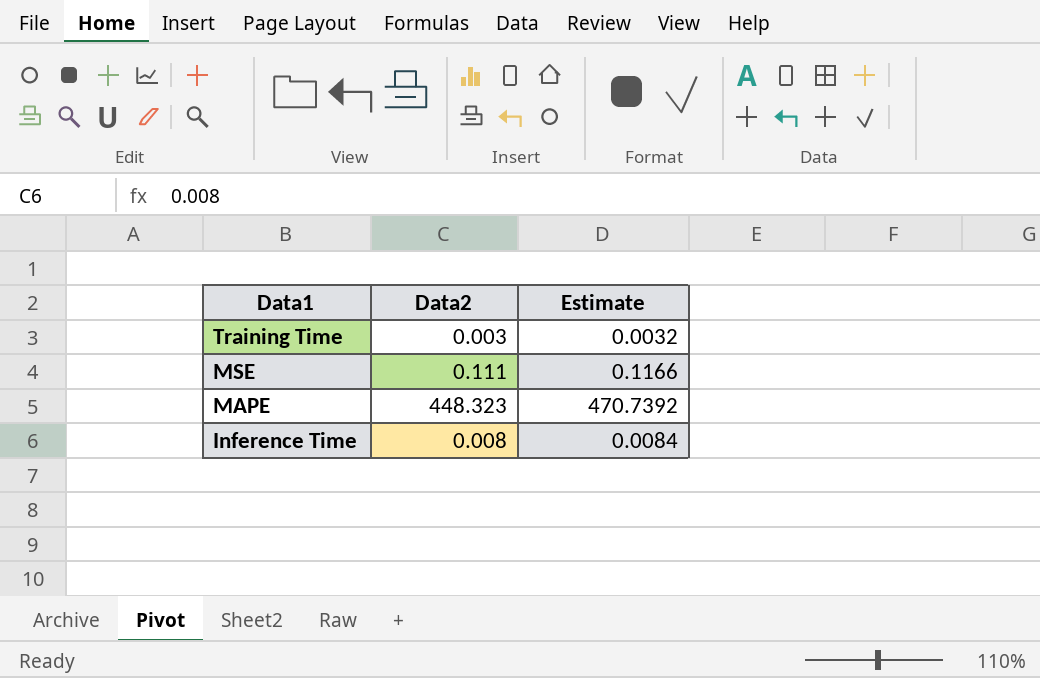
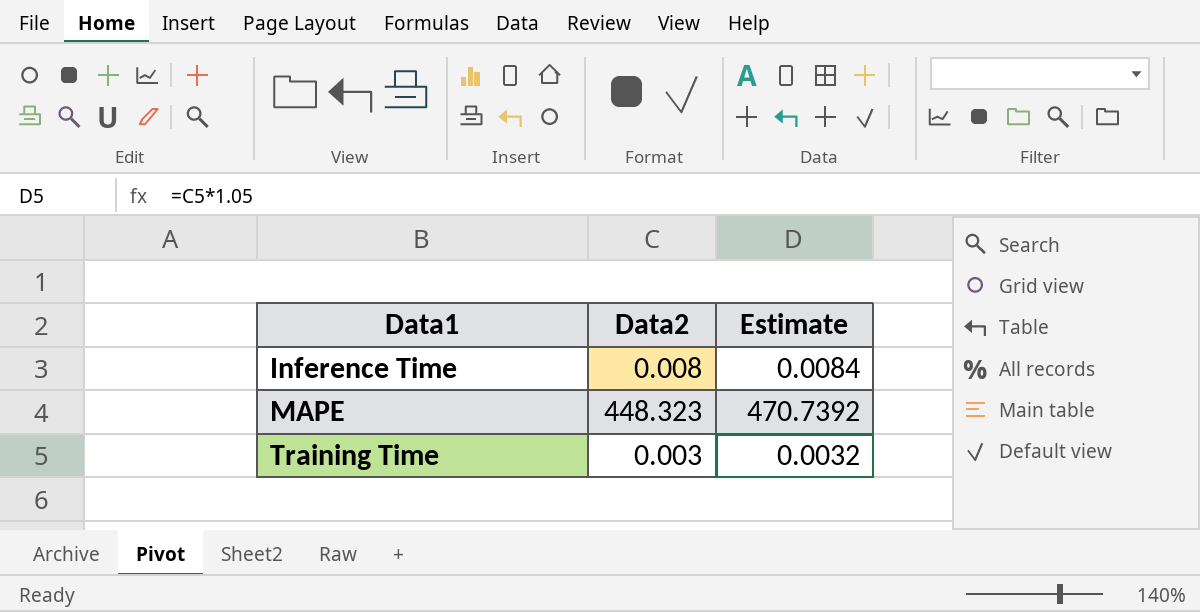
row order: Data1 descending -> Data1 ascending
row MSE: 0.111 | 0.1166 -> none

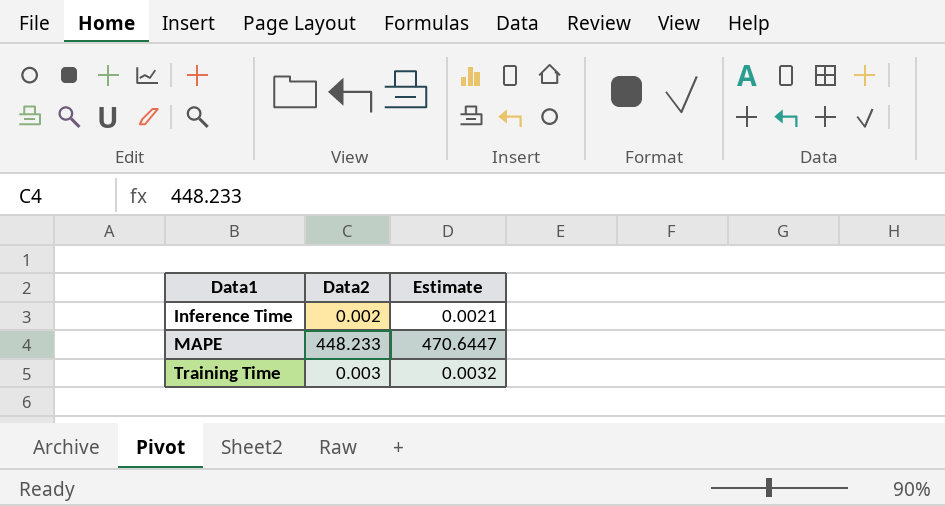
Inference Time | Data2: 0.008 -> 0.002
Inference Time | Estimate: 0.0084 -> 0.0021
MAPE | Data2: 448.323 -> 448.233
MAPE | Estimate: 470.7392 -> 470.6447

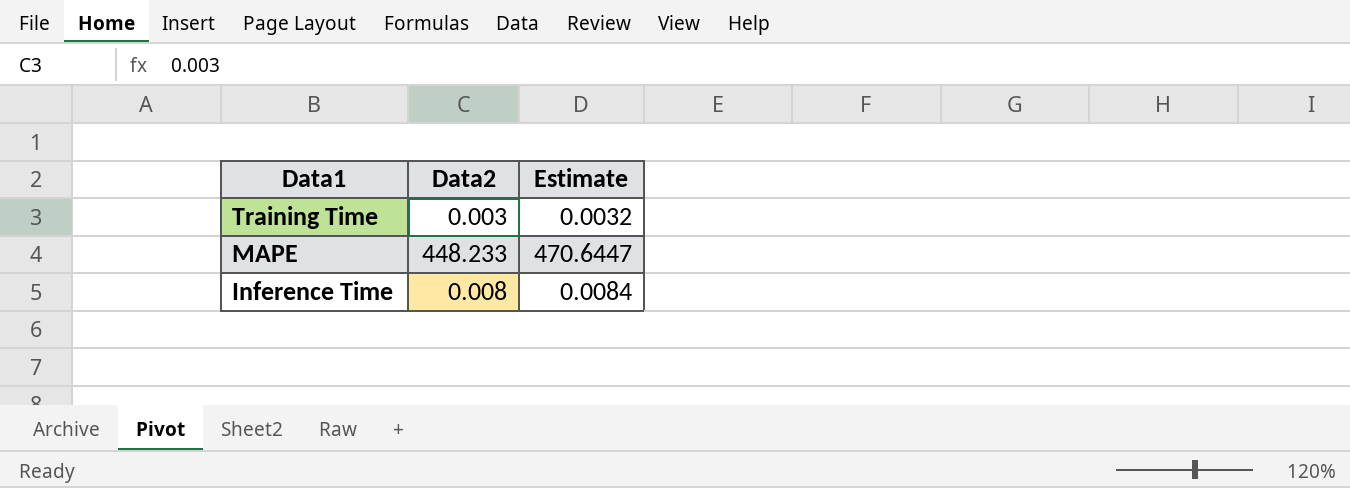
row order: Data1 ascending -> Data1 descending
Inference Time | Data2: 0.002 -> 0.008
Inference Time | Estimate: 0.0021 -> 0.0084

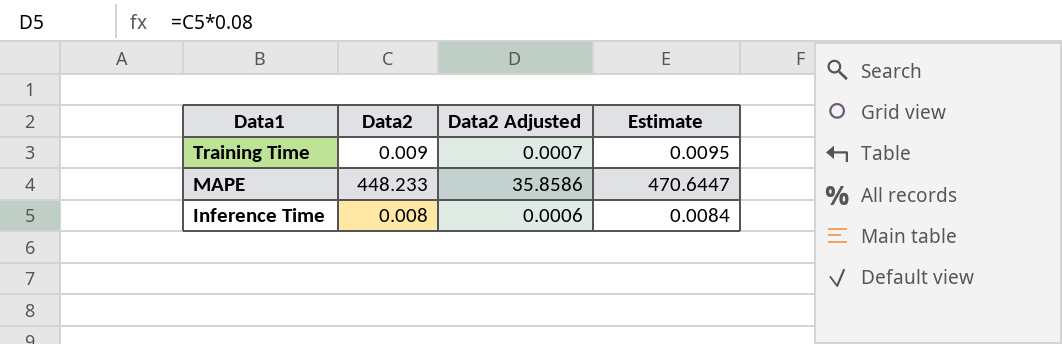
column Data2 Adjusted | formula: none -> [Data2] * 0.08
Training Time | Data2: 0.003 -> 0.009
Training Time | Estimate: 0.0032 -> 0.0095

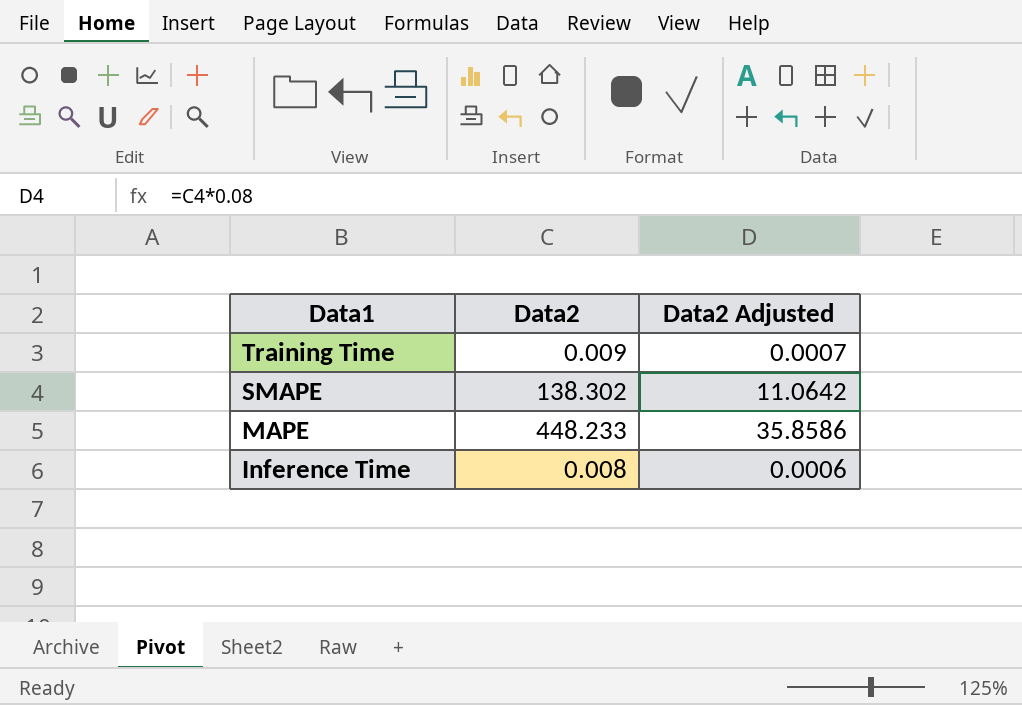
column Estimate | formula: [Data2] * 1.05 -> none
row SMAPE: none -> 138.302 | 11.0642

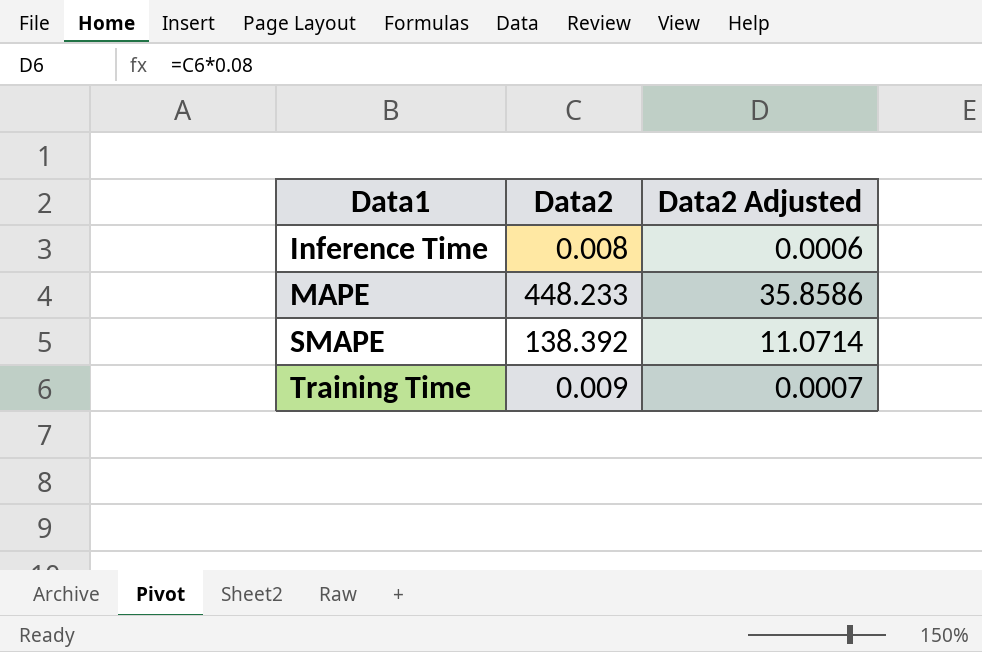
row order: Data1 descending -> Data1 ascending
SMAPE | Data2: 138.302 -> 138.392
SMAPE | Data2 Adjusted: 11.0642 -> 11.0714

